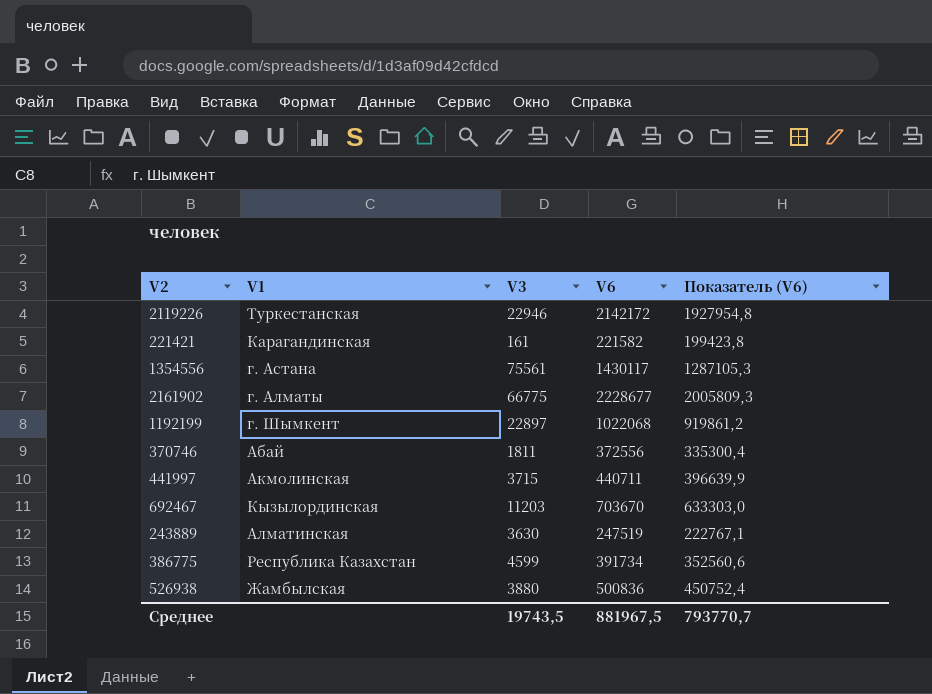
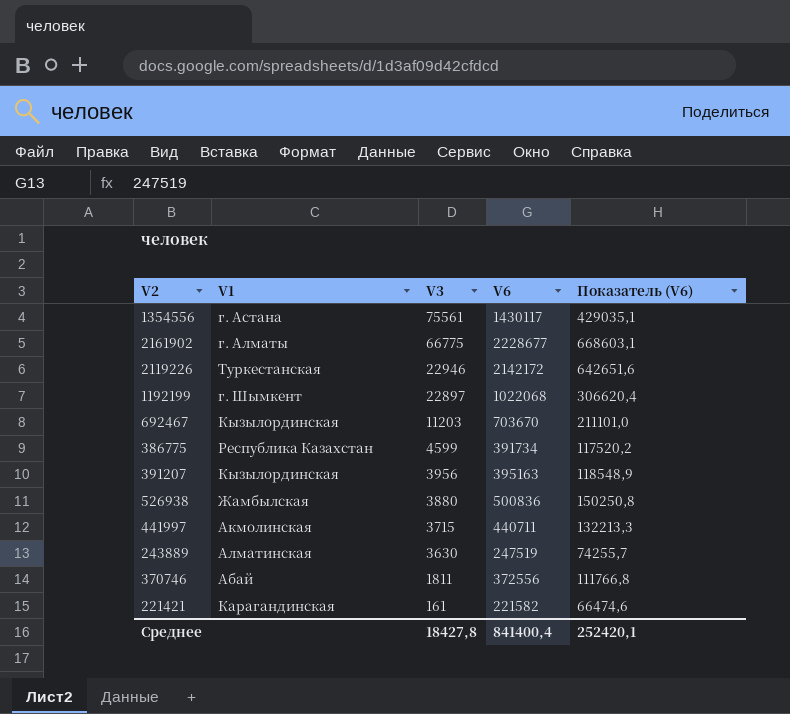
row order: none -> V3 descending
column Показатель (V6) | formula: [V6] * 0,9 -> [V6] * 0,3
row 391207: none -> Кызылординская | 3956 | 395163 | 118548,9
Среднее | V3: 19743,5 -> 18427,8
Среднее | V6: 881967,5 -> 841400,4
Среднее | Показатель (V6): 793770,7 -> 252420,1

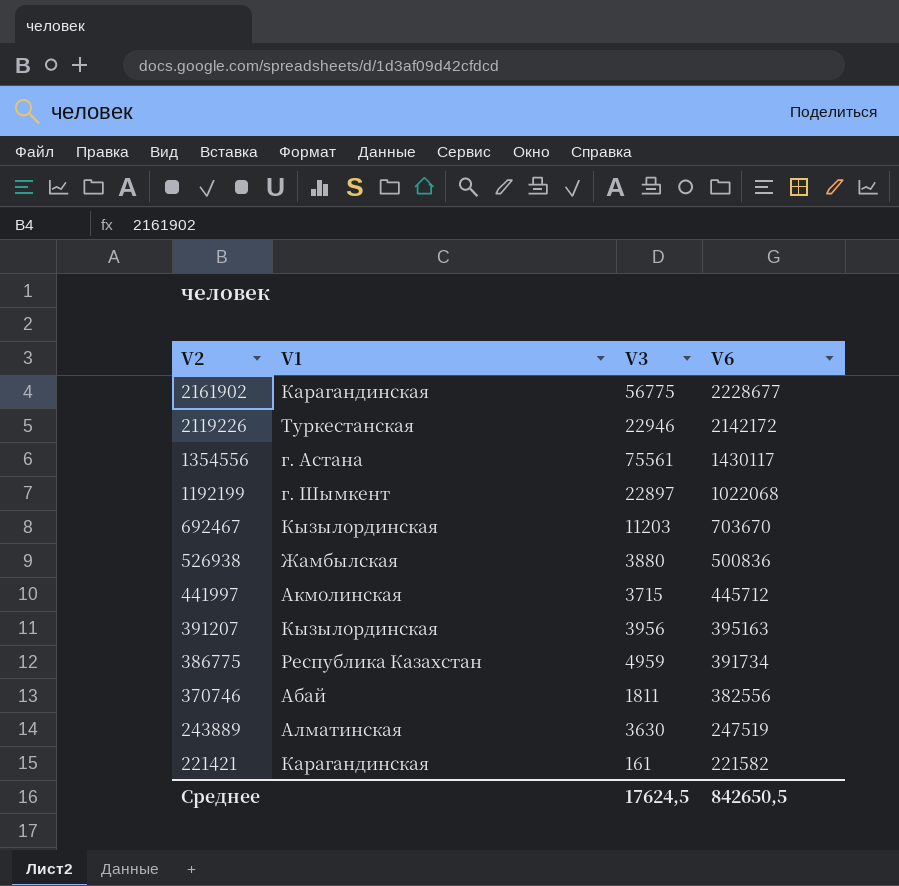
row order: V3 descending -> V2 descending
column Показатель (V6) | formula: [V6] * 0,3 -> none
2161902 | V1: г. Алматы -> Карагандинская
2161902 | V3: 66775 -> 56775
441997 | V6: 440711 -> 445712
386775 | V3: 4599 -> 4959
370746 | V6: 372556 -> 382556
Среднее | V3: 18427,8 -> 17624,5
Среднее | V6: 841400,4 -> 842650,5

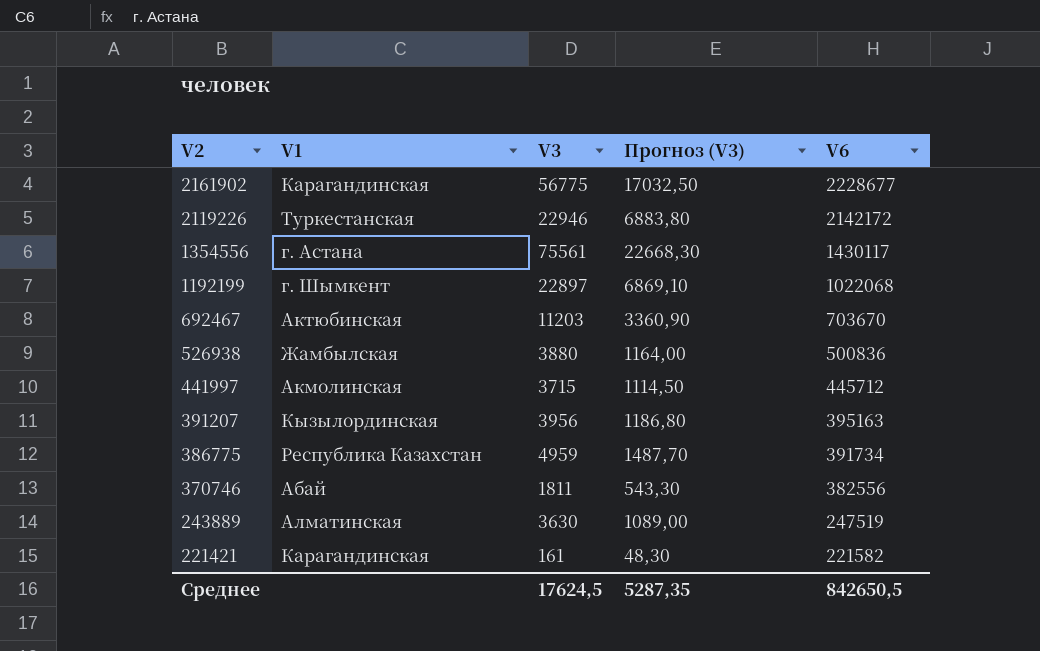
column Прогноз (V3) | formula: none -> [V3] * 0,3
692467 | V1: Кызылординская -> Актюбинская

